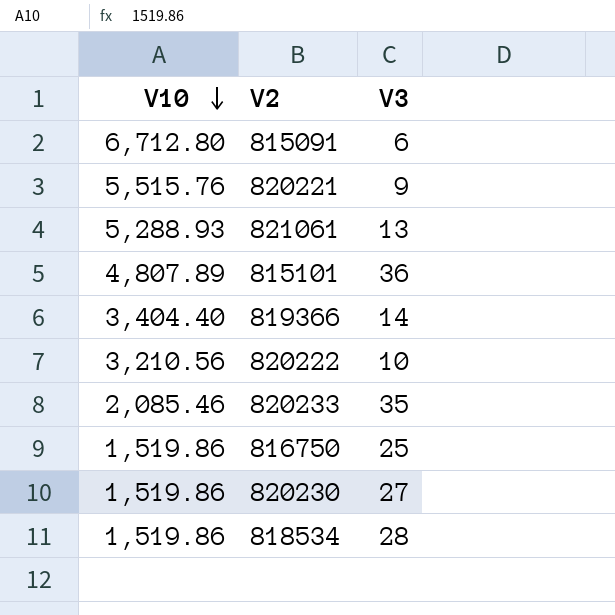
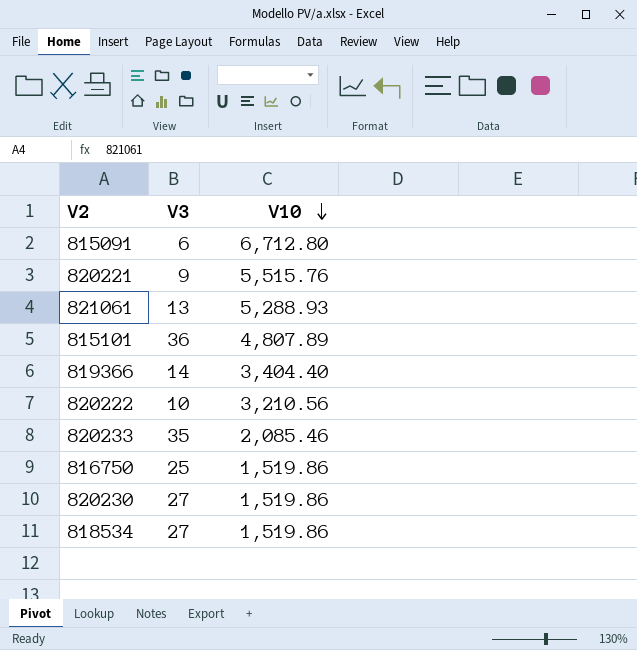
column V10 | position: 1 -> 3
818534 | V3: 28 -> 27

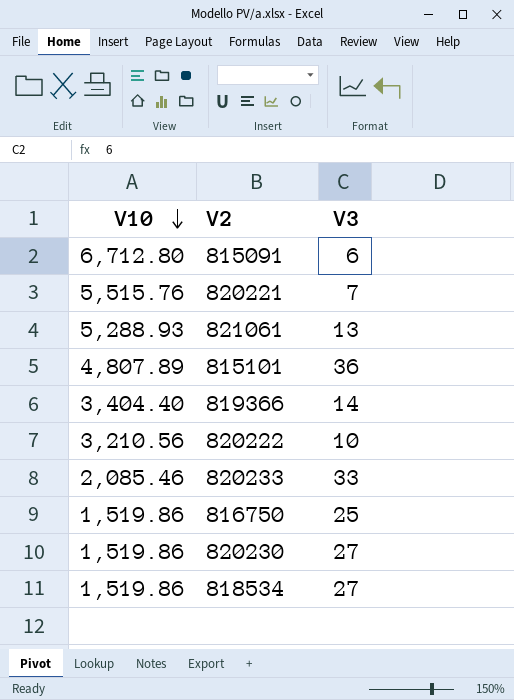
column V10 | position: 3 -> 1
820221 | V3: 9 -> 7
820233 | V3: 35 -> 33

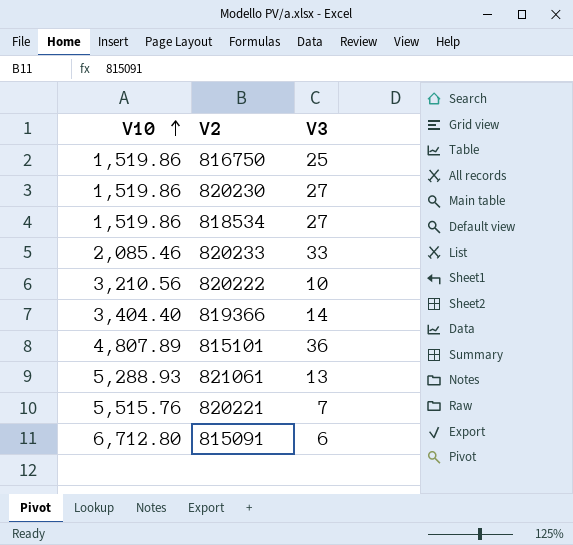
row order: V10 descending -> V10 ascending

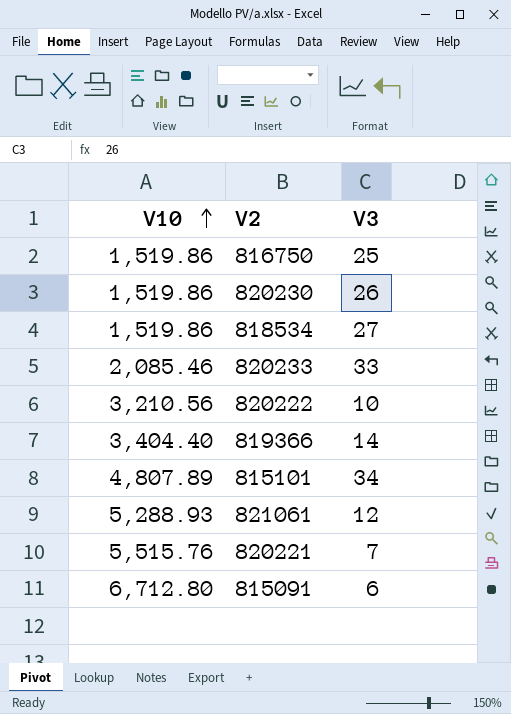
820230 | V3: 27 -> 26
815101 | V3: 36 -> 34
821061 | V3: 13 -> 12

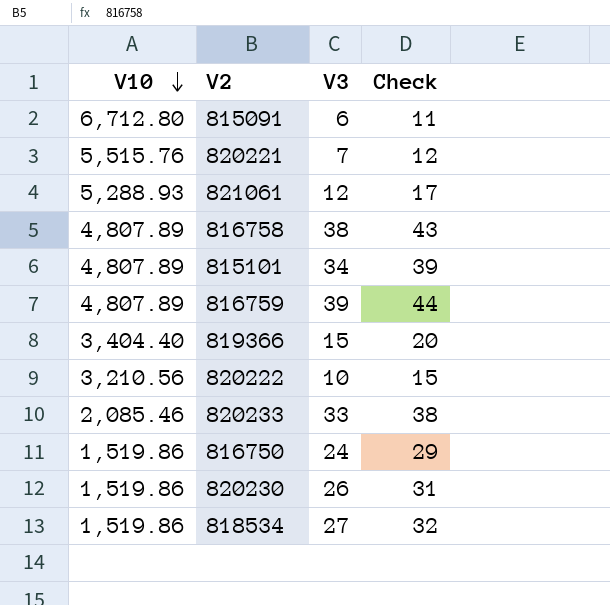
row order: V10 ascending -> V10 descending
column Check | formula: none -> [V3] + 5
row 816758: none -> 4,807.89 | 38 | 43
row 816759: none -> 4,807.89 | 39 | 44
819366 | V3: 14 -> 15
816750 | V3: 25 -> 24

